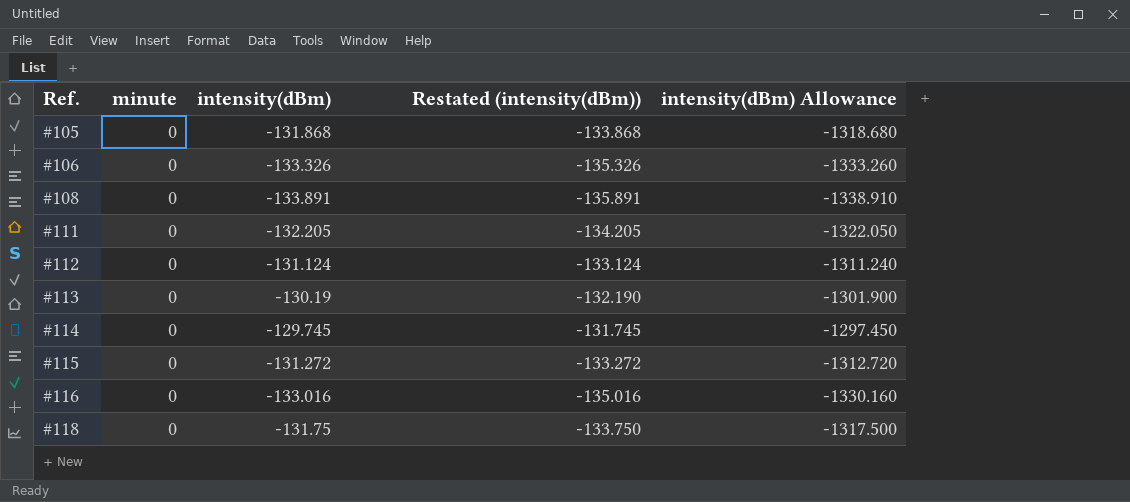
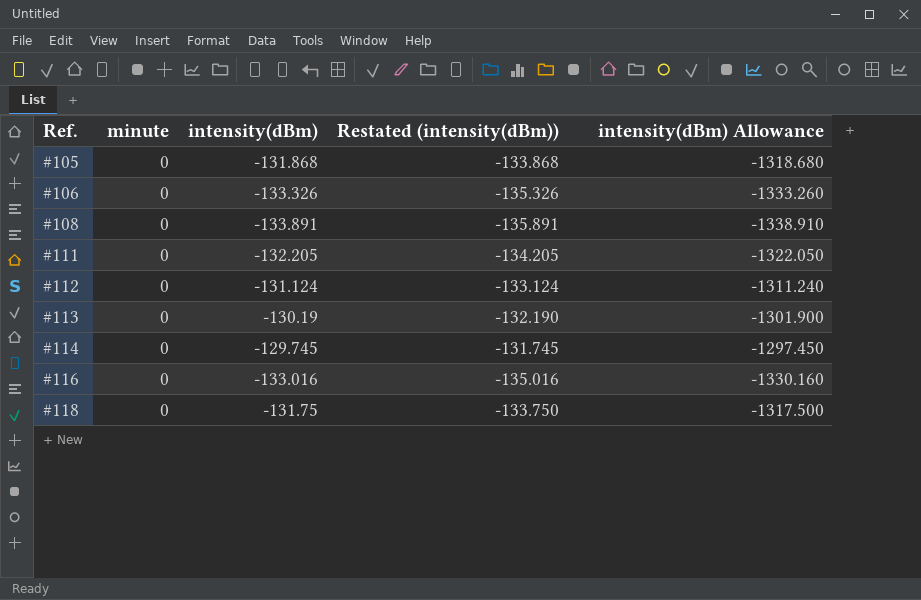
row #115: 0 | -131.272 | -133.272 | -1312.720 -> none

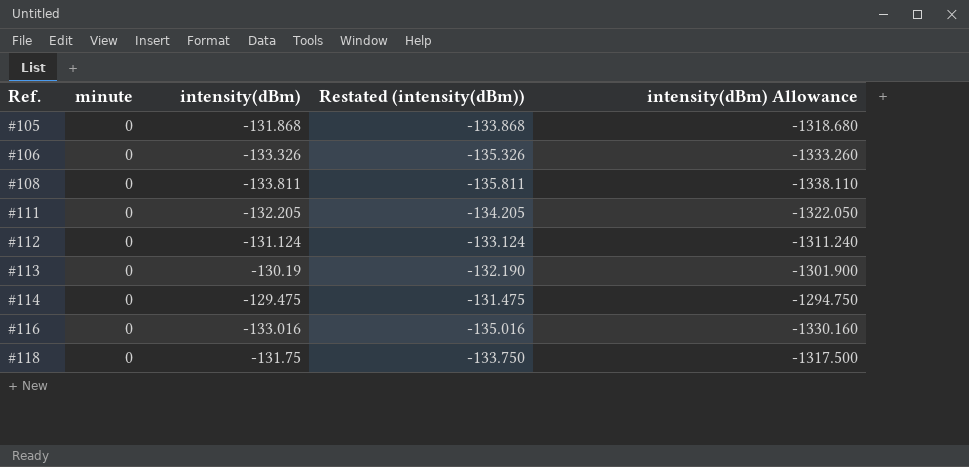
#108 | intensity(dBm): -133.891 -> -133.811
#108 | Restated (intensity(dBm)): -135.891 -> -135.811
#108 | intensity(dBm) Allowance: -1338.910 -> -1338.110
#114 | intensity(dBm): -129.745 -> -129.475
#114 | Restated (intensity(dBm)): -131.745 -> -131.475
#114 | intensity(dBm) Allowance: -1297.450 -> -1294.750

